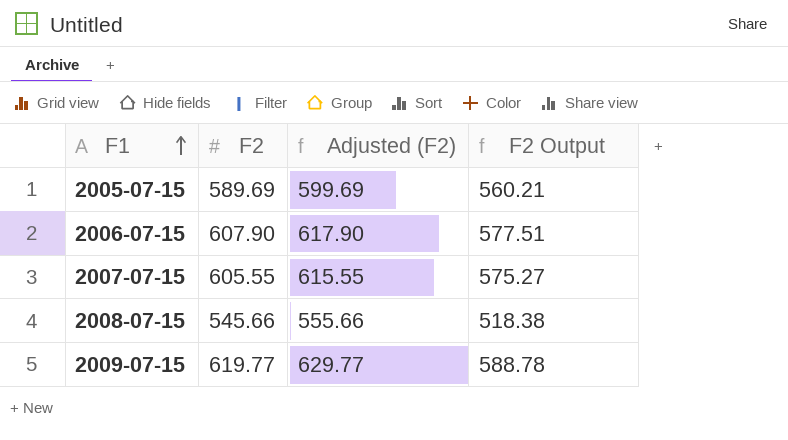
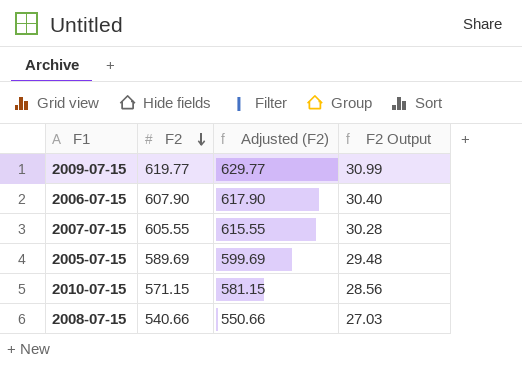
row order: F1 ascending -> F2 descending
column F2 Output | formula: [F2] * 0.95 -> [F2] * 0.05
row 2010-07-15: none -> 571.15 | 581.15 | 28.56
2008-07-15 | F2: 545.66 -> 540.66
2008-07-15 | Adjusted (F2): 555.66 -> 550.66

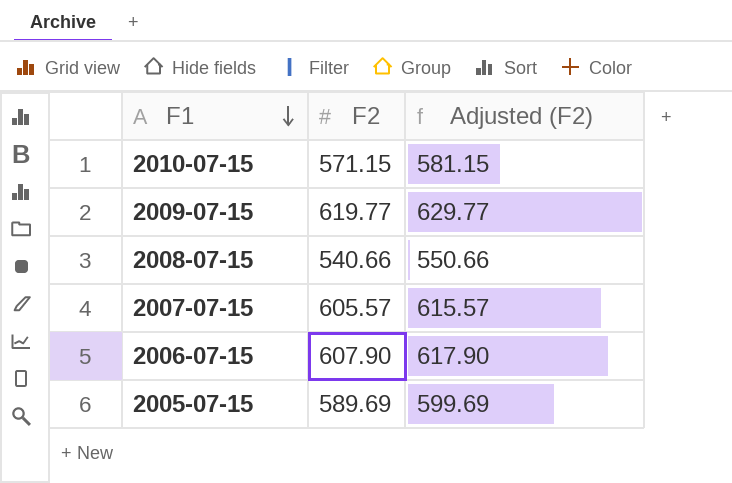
row order: F2 descending -> F1 descending
column F2 Output | formula: [F2] * 0.05 -> none
2007-07-15 | F2: 605.55 -> 605.57
2007-07-15 | Adjusted (F2): 615.55 -> 615.57

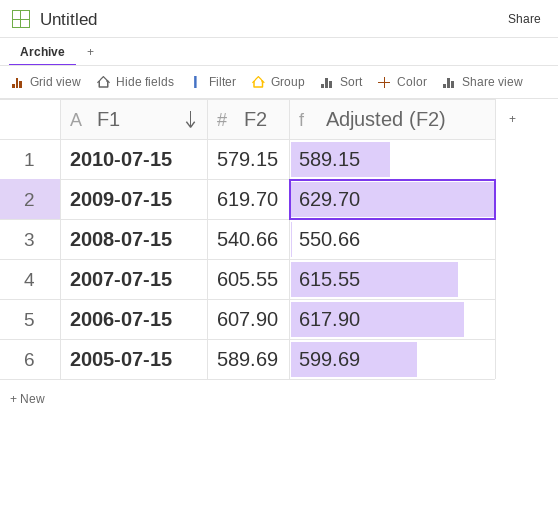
2010-07-15 | F2: 571.15 -> 579.15
2010-07-15 | Adjusted (F2): 581.15 -> 589.15
2009-07-15 | F2: 619.77 -> 619.70
2009-07-15 | Adjusted (F2): 629.77 -> 629.70
2007-07-15 | F2: 605.57 -> 605.55
2007-07-15 | Adjusted (F2): 615.57 -> 615.55

